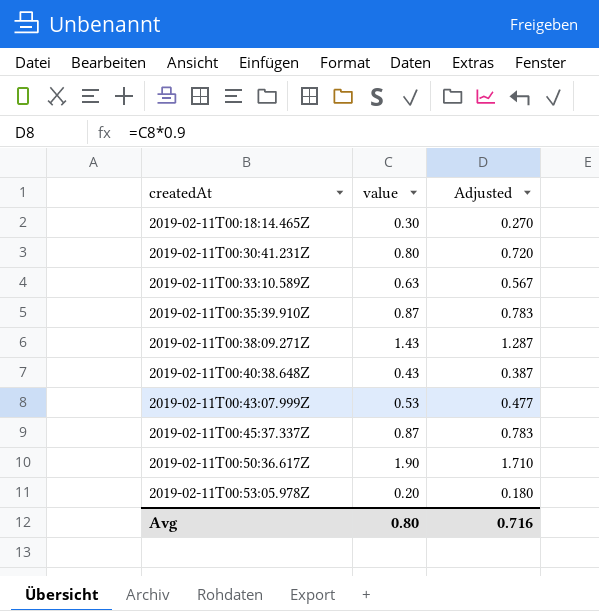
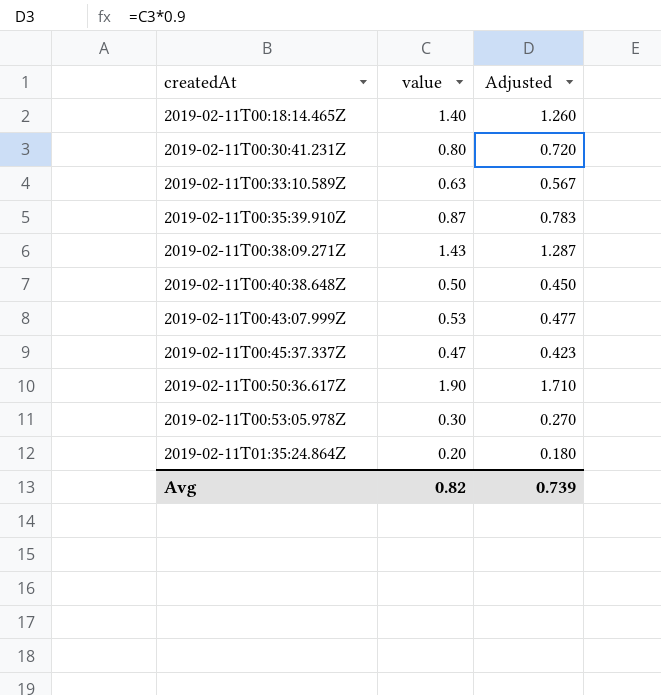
2019-02-11T00:18:14.465Z | value: 0.30 -> 1.40
2019-02-11T00:18:14.465Z | Adjusted: 0.270 -> 1.260
2019-02-11T00:40:38.648Z | value: 0.43 -> 0.50
2019-02-11T00:40:38.648Z | Adjusted: 0.387 -> 0.450
2019-02-11T00:45:37.337Z | value: 0.87 -> 0.47
2019-02-11T00:45:37.337Z | Adjusted: 0.783 -> 0.423
2019-02-11T00:53:05.978Z | value: 0.20 -> 0.30
2019-02-11T00:53:05.978Z | Adjusted: 0.180 -> 0.270
row 2019-02-11T01:35:24.864Z: none -> 0.20 | 0.180
Avg | value: 0.80 -> 0.82
Avg | Adjusted: 0.716 -> 0.739

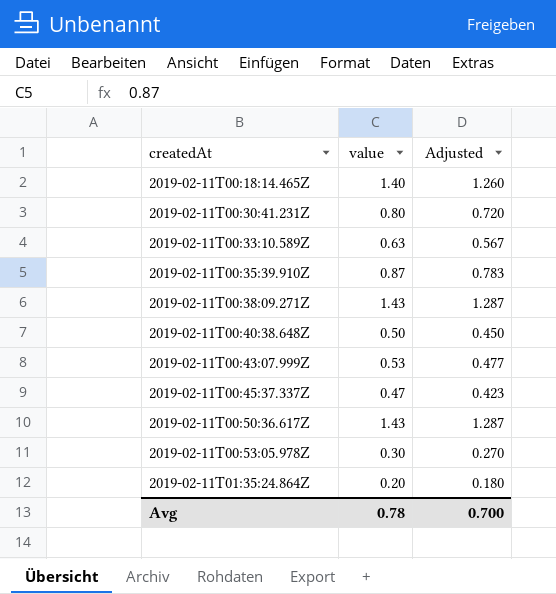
2019-02-11T00:50:36.617Z | value: 1.90 -> 1.43
2019-02-11T00:50:36.617Z | Adjusted: 1.710 -> 1.287
Avg | value: 0.82 -> 0.78
Avg | Adjusted: 0.739 -> 0.700

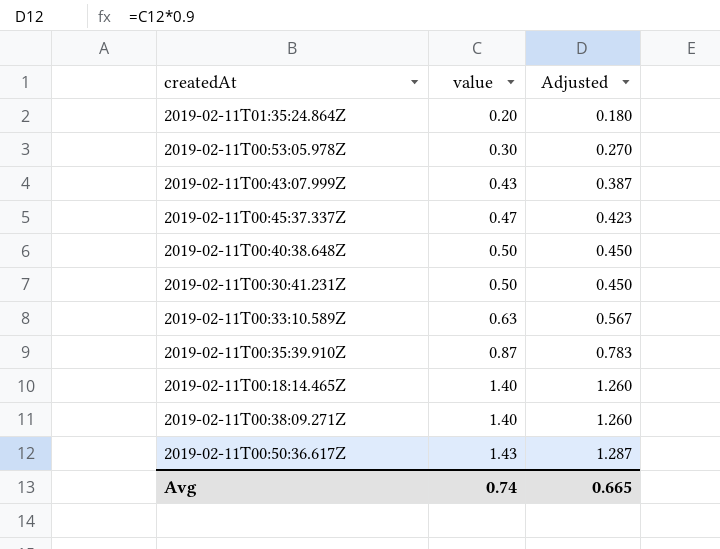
row order: createdAt ascending -> value ascending
2019-02-11T00:43:07.999Z | value: 0.53 -> 0.43
2019-02-11T00:43:07.999Z | Adjusted: 0.477 -> 0.387
2019-02-11T00:30:41.231Z | value: 0.80 -> 0.50
2019-02-11T00:30:41.231Z | Adjusted: 0.720 -> 0.450
2019-02-11T00:38:09.271Z | value: 1.43 -> 1.40
2019-02-11T00:38:09.271Z | Adjusted: 1.287 -> 1.260
Avg | value: 0.78 -> 0.74
Avg | Adjusted: 0.700 -> 0.665

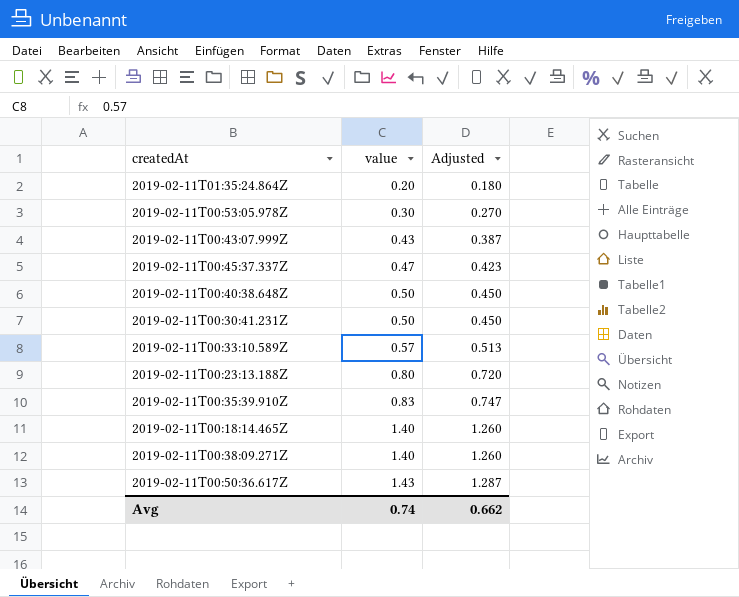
2019-02-11T00:33:10.589Z | value: 0.63 -> 0.57
2019-02-11T00:33:10.589Z | Adjusted: 0.567 -> 0.513
row 2019-02-11T00:23:13.188Z: none -> 0.80 | 0.720
2019-02-11T00:35:39.910Z | value: 0.87 -> 0.83
2019-02-11T00:35:39.910Z | Adjusted: 0.783 -> 0.747
Avg | Adjusted: 0.665 -> 0.662

